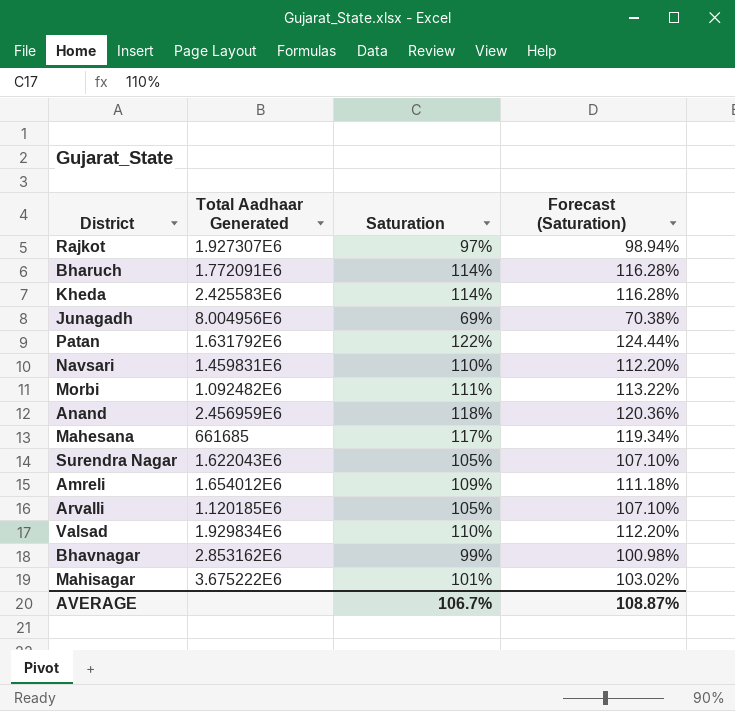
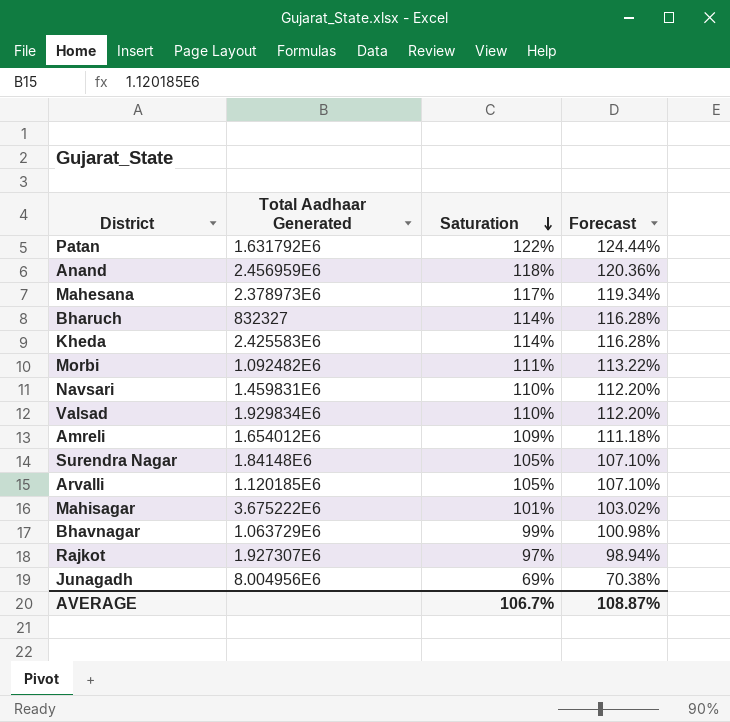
row order: none -> Saturation descending
column name: Forecast (Saturation) -> Forecast
Mahesana | Total Aadhaar Generated: 661685 -> 2.378973E6
Bharuch | Total Aadhaar Generated: 1.772091E6 -> 832327
Surendra Nagar | Total Aadhaar Generated: 1.622043E6 -> 1.84148E6
Bhavnagar | Total Aadhaar Generated: 2.853162E6 -> 1.063729E6

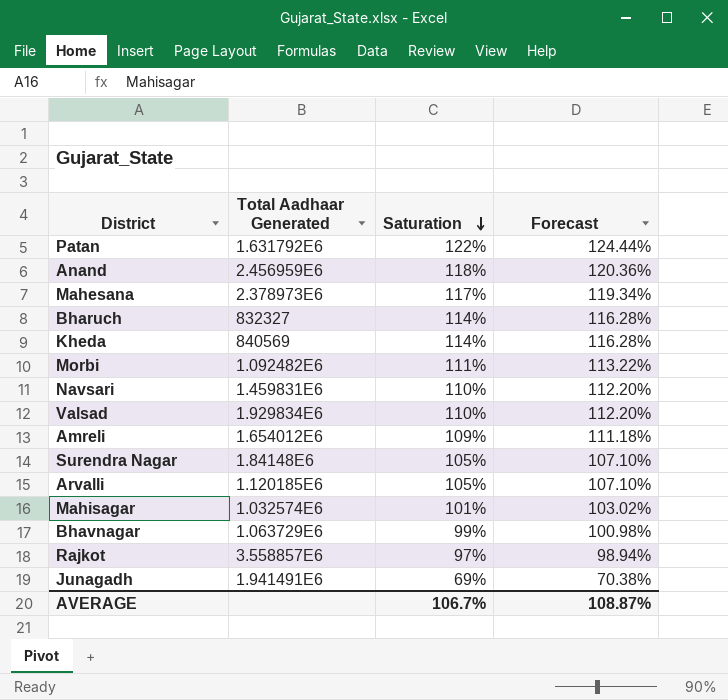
Kheda | Total Aadhaar Generated: 2.425583E6 -> 840569
Mahisagar | Total Aadhaar Generated: 3.675222E6 -> 1.032574E6
Rajkot | Total Aadhaar Generated: 1.927307E6 -> 3.558857E6
Junagadh | Total Aadhaar Generated: 8.004956E6 -> 1.941491E6

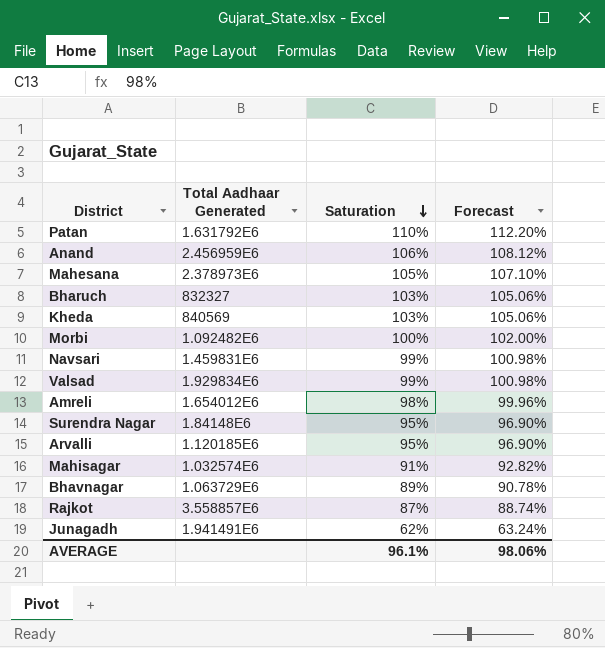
Patan | Saturation: 122% -> 110%
Patan | Forecast: 124.44% -> 112.20%
Anand | Saturation: 118% -> 106%
Anand | Forecast: 120.36% -> 108.12%
Mahesana | Saturation: 117% -> 105%
Mahesana | Forecast: 119.34% -> 107.10%
Bharuch | Saturation: 114% -> 103%
Bharuch | Forecast: 116.28% -> 105.06%
Kheda | Saturation: 114% -> 103%
Kheda | Forecast: 116.28% -> 105.06%
Morbi | Saturation: 111% -> 100%
Morbi | Forecast: 113.22% -> 102.00%
Navsari | Saturation: 110% -> 99%
Navsari | Forecast: 112.20% -> 100.98%
Valsad | Saturation: 110% -> 99%
Valsad | Forecast: 112.20% -> 100.98%
Amreli | Saturation: 109% -> 98%
Amreli | Forecast: 111.18% -> 99.96%
Surendra Nagar | Saturation: 105% -> 95%
Surendra Nagar | Forecast: 107.10% -> 96.90%
Arvalli | Saturation: 105% -> 95%
Arvalli | Forecast: 107.10% -> 96.90%
Mahisagar | Saturation: 101% -> 91%
Mahisagar | Forecast: 103.02% -> 92.82%
Bhavnagar | Saturation: 99% -> 89%
Bhavnagar | Forecast: 100.98% -> 90.78%
Rajkot | Saturation: 97% -> 87%
Rajkot | Forecast: 98.94% -> 88.74%
Junagadh | Saturation: 69% -> 62%
Junagadh | Forecast: 70.38% -> 63.24%
AVERAGE | Saturation: 106.7% -> 96.1%
AVERAGE | Forecast: 108.87% -> 98.06%

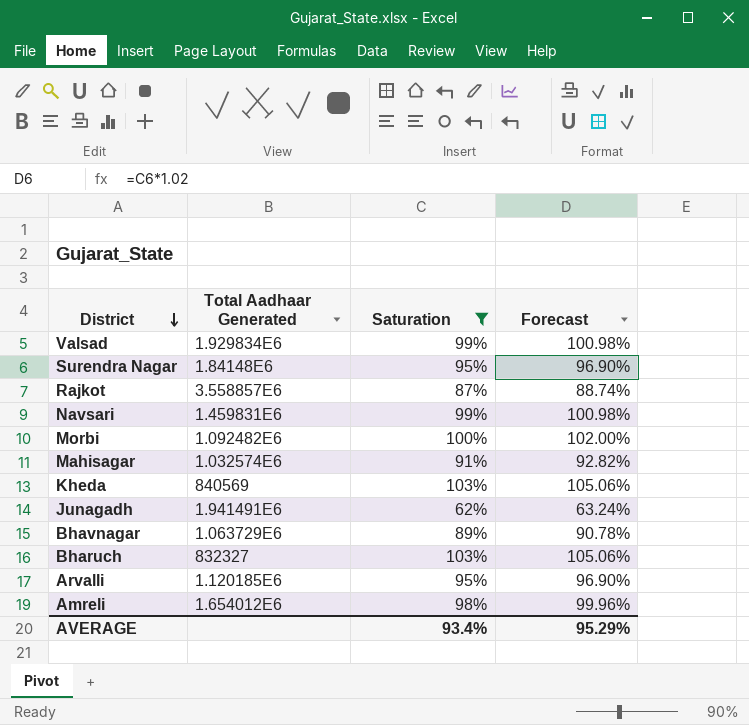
filter: none -> Saturation <= 103%
row order: Saturation descending -> District descending
AVERAGE | Saturation: 96.1% -> 93.4%
AVERAGE | Forecast: 98.06% -> 95.29%

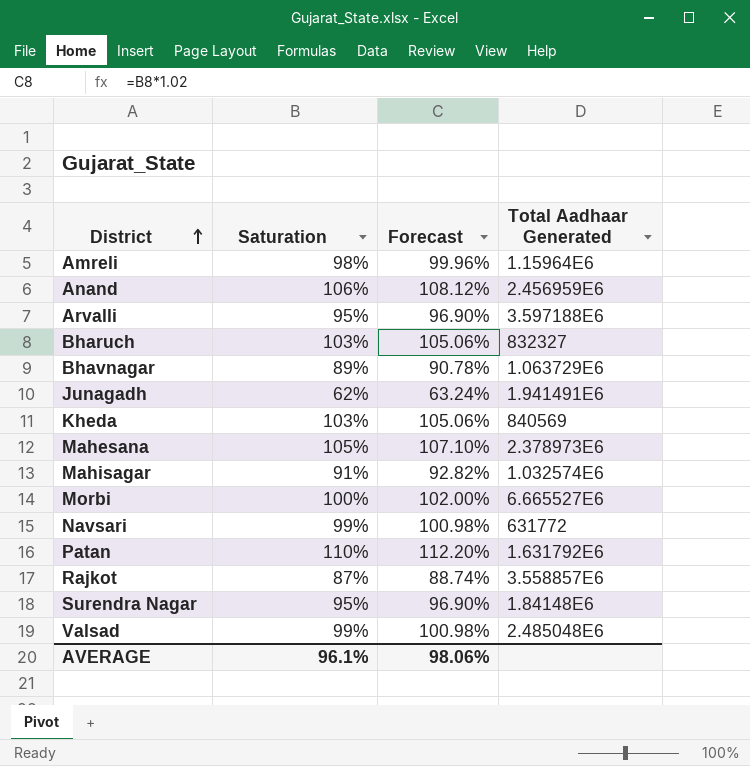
filter: Saturation <= 103% -> none
row order: District descending -> District ascending
column Total Aadhaar Generated | position: 2 -> 4
Amreli | Total Aadhaar Generated: 1.654012E6 -> 1.15964E6
Arvalli | Total Aadhaar Generated: 1.120185E6 -> 3.597188E6
Morbi | Total Aadhaar Generated: 1.092482E6 -> 6.665527E6
Navsari | Total Aadhaar Generated: 1.459831E6 -> 631772
Valsad | Total Aadhaar Generated: 1.929834E6 -> 2.485048E6
AVERAGE | Saturation: 93.4% -> 96.1%
AVERAGE | Forecast: 95.29% -> 98.06%

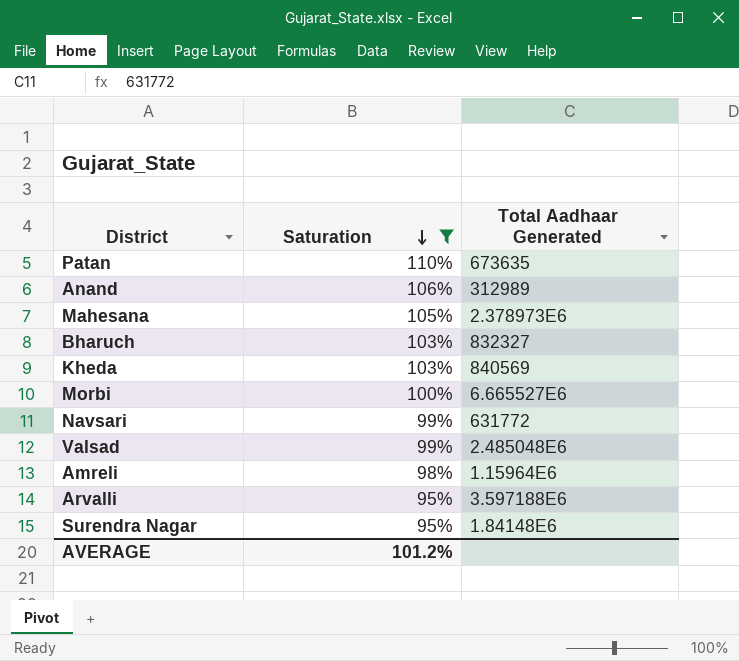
filter: none -> Saturation >= 95%
row order: District ascending -> Saturation descending
column Forecast | formula: [Saturation] * 1.02 -> none
Patan | Total Aadhaar Generated: 1.631792E6 -> 673635
Anand | Total Aadhaar Generated: 2.456959E6 -> 312989
AVERAGE | Saturation: 96.1% -> 101.2%

